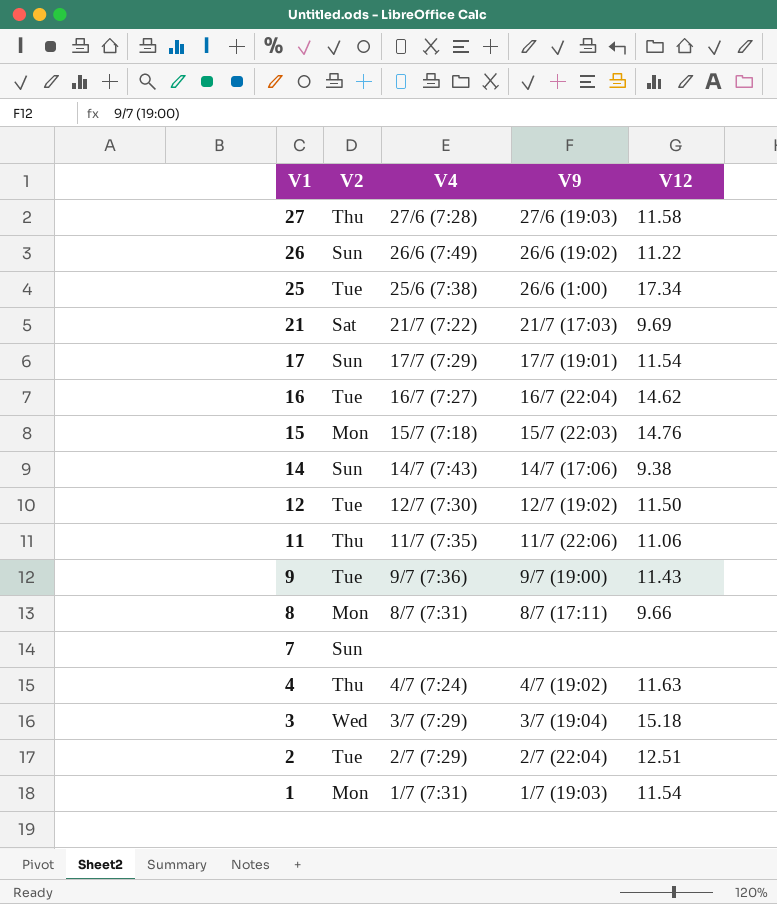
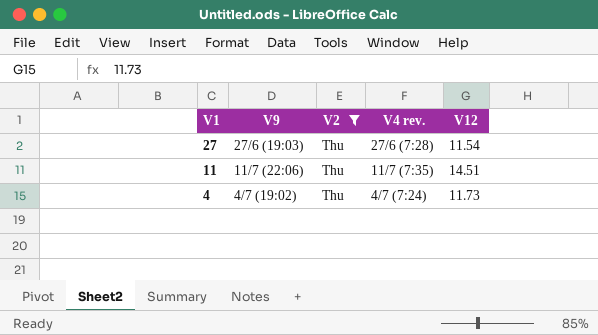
filter: none -> V2 = Thu
column V9 | position: 4 -> 2
column name: V4 -> V4 rev.
27 | V12: 11.58 -> 11.54
11 | V12: 11.06 -> 14.51
4 | V12: 11.63 -> 11.73

